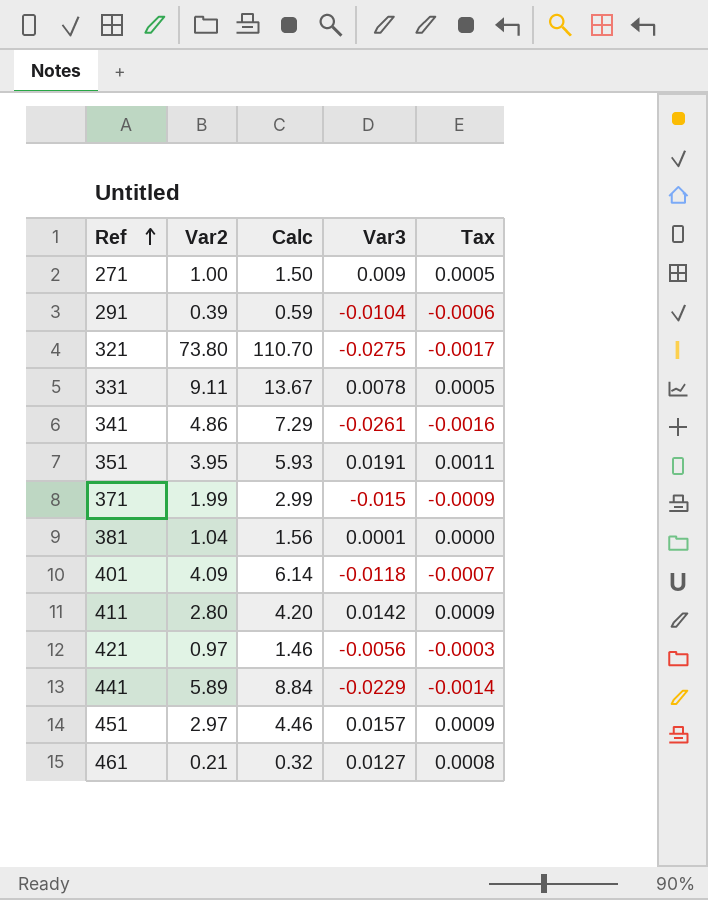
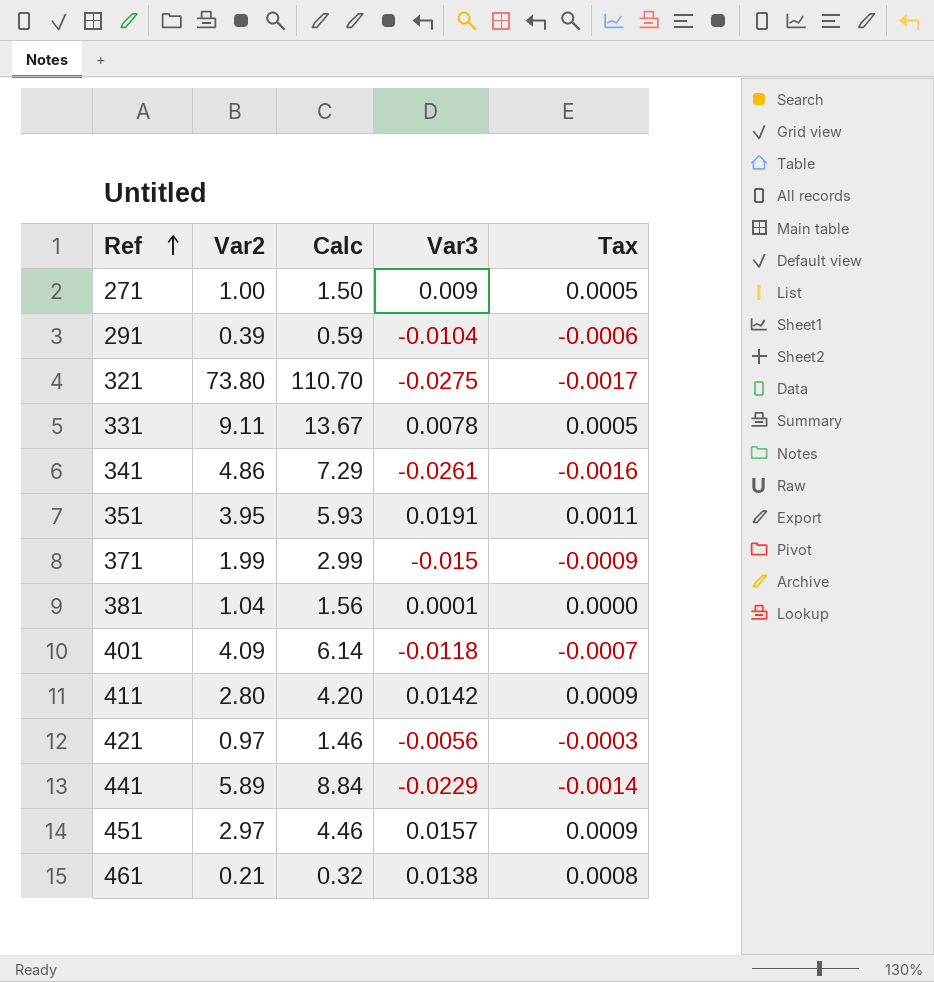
461 | Var3: 0.0127 -> 0.0138

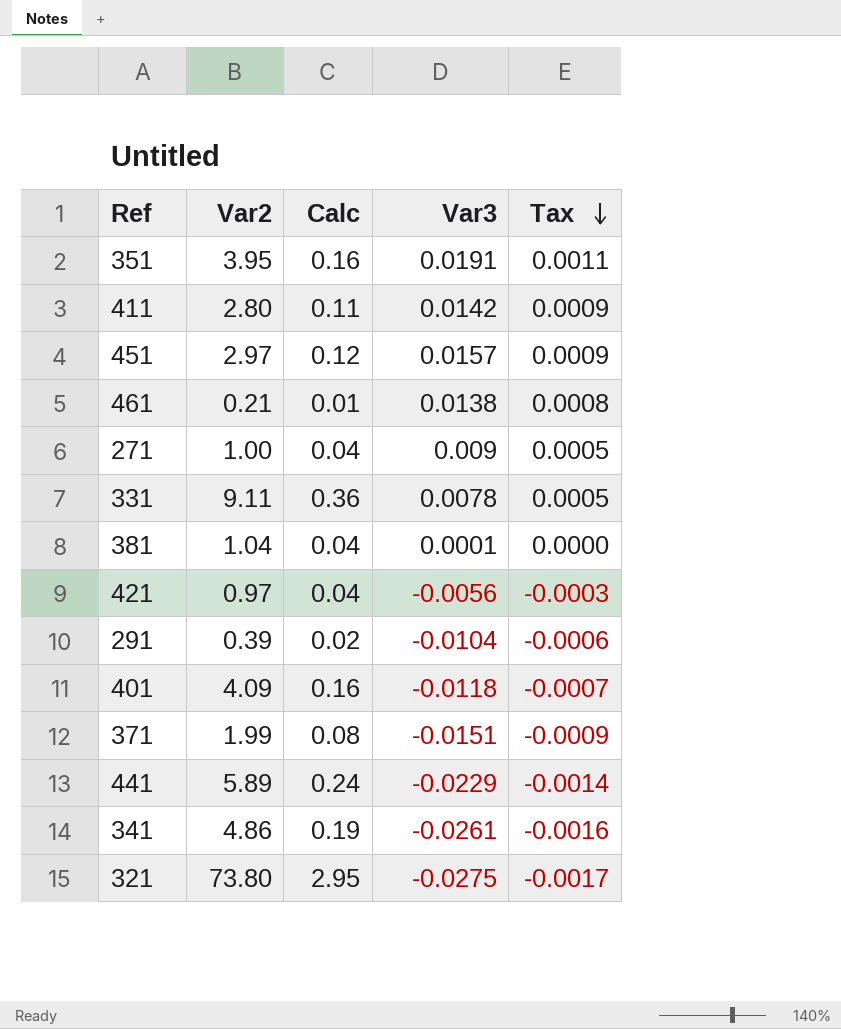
row order: Ref ascending -> Tax descending
column Calc | formula: [Var2] * 1.5 -> [Var2] * 0.04
371 | Var3: -0.015 -> -0.0151

